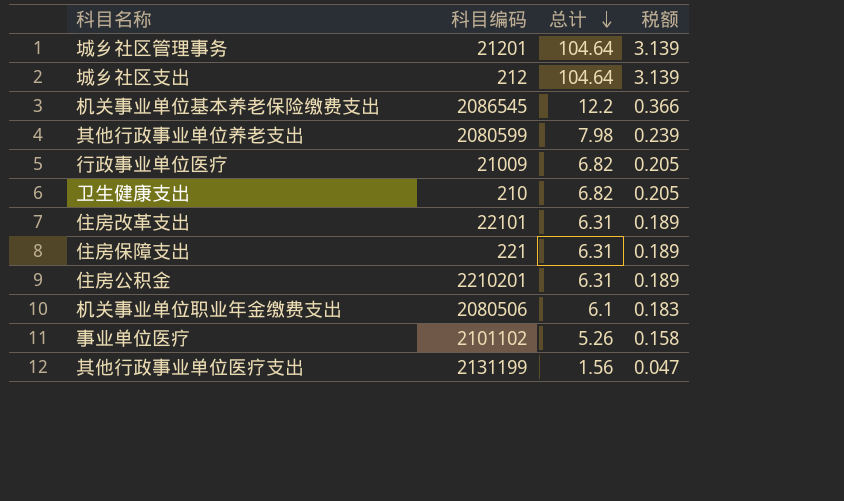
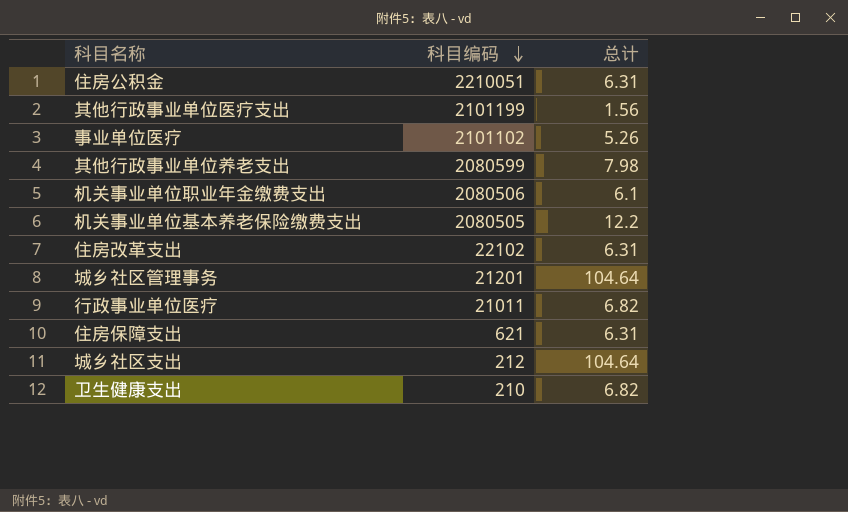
row order: 总计 descending -> 科目编码 descending
column 税额 | formula: [总计] * 0.03 -> none
住房公积金 | 科目编码: 2210201 -> 2210051
其他行政事业单位医疗支出 | 科目编码: 2131199 -> 2101199
机关事业单位基本养老保险缴费支出 | 科目编码: 2086545 -> 2080505
住房改革支出 | 科目编码: 22101 -> 22102
行政事业单位医疗 | 科目编码: 21009 -> 21011
住房保障支出 | 科目编码: 221 -> 621

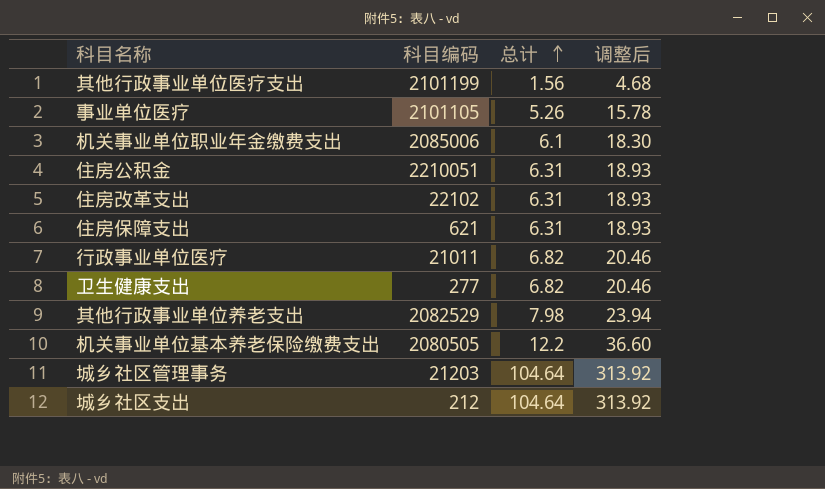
row order: 科目编码 descending -> 总计 ascending
column 调整后 | formula: none -> [总计] * 3
事业单位医疗 | 科目编码: 2101102 -> 2101105
机关事业单位职业年金缴费支出 | 科目编码: 2080506 -> 2085006
卫生健康支出 | 科目编码: 210 -> 277
其他行政事业单位养老支出 | 科目编码: 2080599 -> 2082529
城乡社区管理事务 | 科目编码: 21201 -> 21203

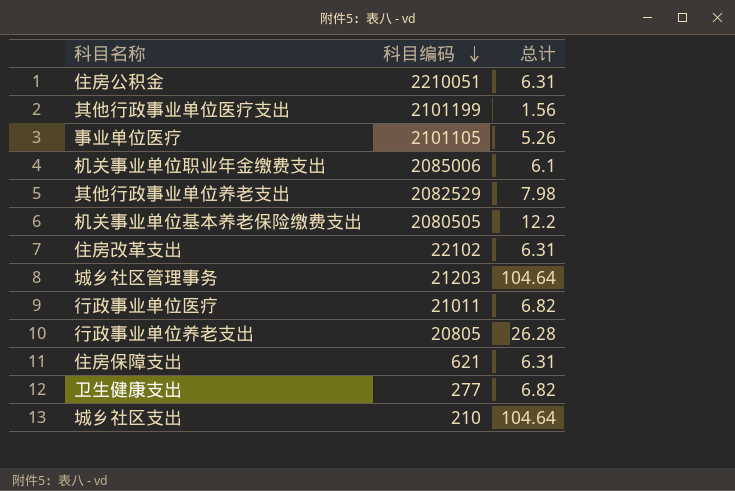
row order: 总计 ascending -> 科目编码 descending
column 调整后 | formula: [总计] * 3 -> none
row 行政事业单位养老支出: none -> 20805 | 26.28
城乡社区支出 | 科目编码: 212 -> 210

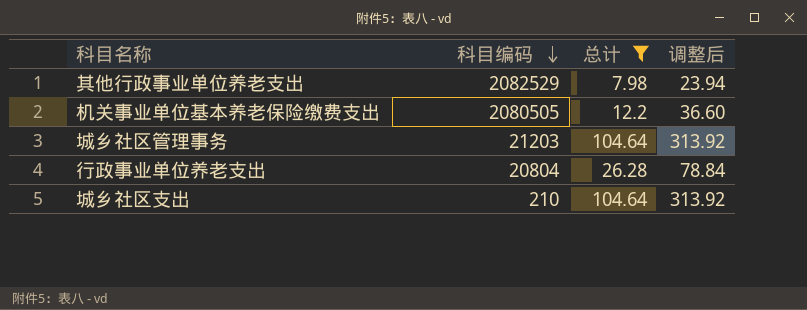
filter: none -> 总计 >= 7.98
column 调整后 | formula: none -> [总计] * 3
行政事业单位养老支出 | 科目编码: 20805 -> 20804

